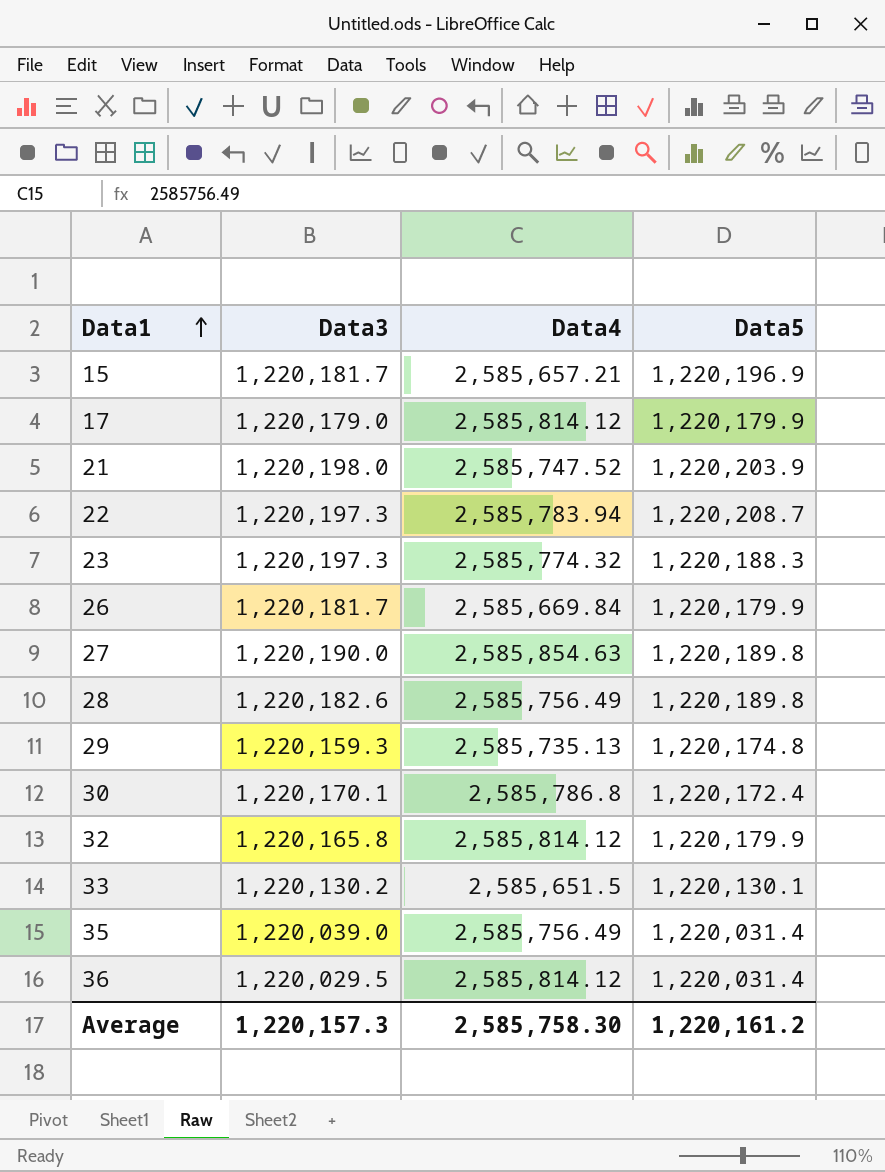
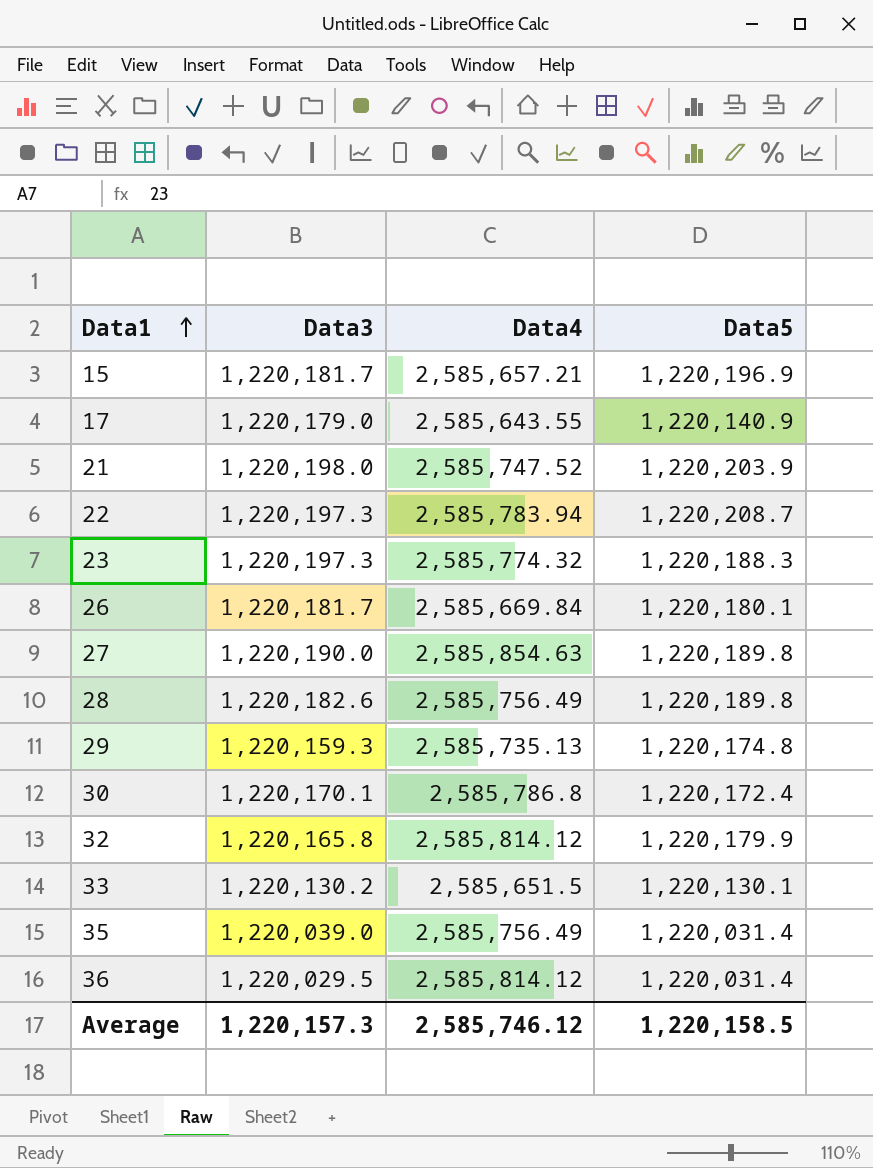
17 | Data4: 2,585,814.12 -> 2,585,643.55
17 | Data5: 1,220,179.9 -> 1,220,140.9
26 | Data5: 1,220,179.9 -> 1,220,180.1
Average | Data4: 2,585,758.30 -> 2,585,746.12
Average | Data5: 1,220,161.2 -> 1,220,158.5

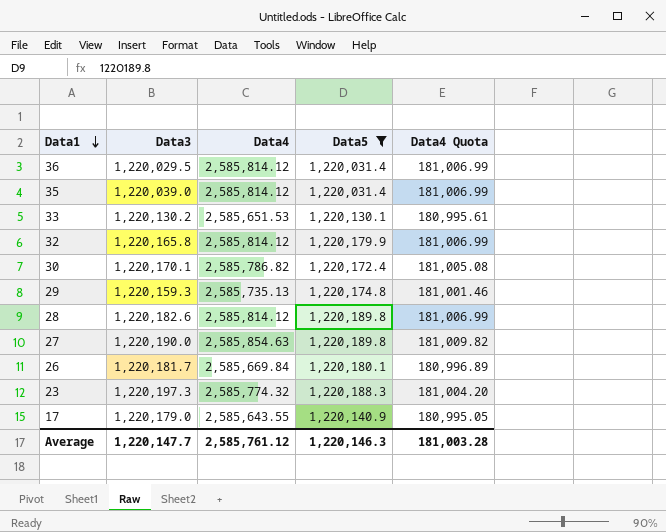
filter: none -> Data5 <= 1,220,189.8
row order: Data1 ascending -> Data1 descending
column Data4 Quota | formula: none -> [Data4] * 0.07
35 | Data4: 2,585,756.49 -> 2,585,814.12
33 | Data4: 2,585,651.5 -> 2,585,651.53
30 | Data4: 2,585,786.8 -> 2,585,786.82
28 | Data4: 2,585,756.49 -> 2,585,814.12
Average | Data3: 1,220,157.3 -> 1,220,147.7
Average | Data4: 2,585,746.12 -> 2,585,761.12
Average | Data5: 1,220,158.5 -> 1,220,146.3

